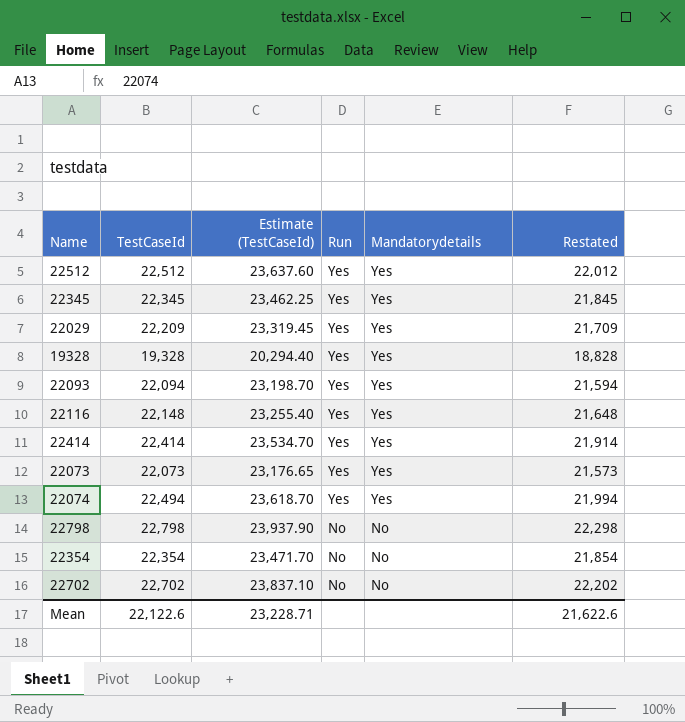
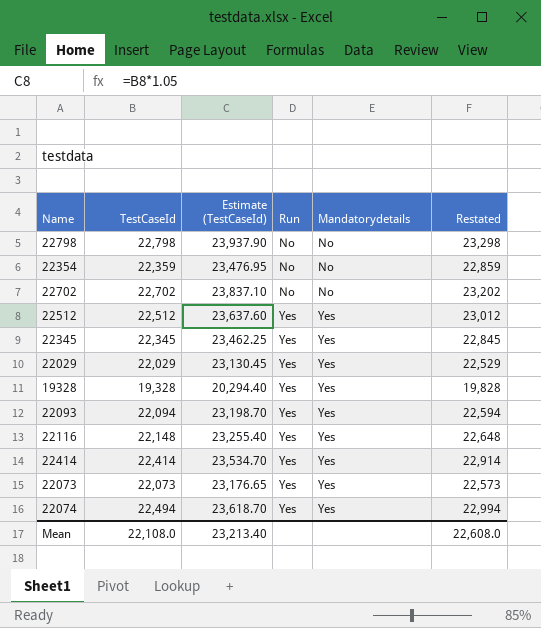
row order: Run descending -> Run ascending
column Restated | formula: [TestCaseId] - 500 -> [TestCaseId] + 500
22354 | TestCaseId: 22,354 -> 22,359
22354 | Estimate (TestCaseId): 23,471.70 -> 23,476.95
22029 | TestCaseId: 22,209 -> 22,029
22029 | Estimate (TestCaseId): 23,319.45 -> 23,130.45
Mean | TestCaseId: 22,122.6 -> 22,108.0
Mean | Estimate (TestCaseId): 23,228.71 -> 23,213.40
Mean | Restated: 21,622.6 -> 22,608.0

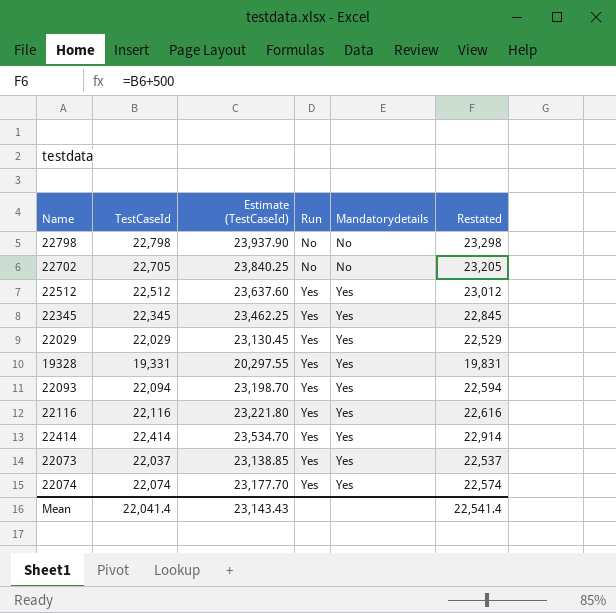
row 22354: 22,359 | 23,476.95 | No | No | 22,859 -> none
22702 | TestCaseId: 22,702 -> 22,705
22702 | Estimate (TestCaseId): 23,837.10 -> 23,840.25
22702 | Restated: 23,202 -> 23,205
19328 | TestCaseId: 19,328 -> 19,331
19328 | Estimate (TestCaseId): 20,294.40 -> 20,297.55
19328 | Restated: 19,828 -> 19,831
22116 | TestCaseId: 22,148 -> 22,116
22116 | Estimate (TestCaseId): 23,255.40 -> 23,221.80
22116 | Restated: 22,648 -> 22,616
22073 | TestCaseId: 22,073 -> 22,037
22073 | Estimate (TestCaseId): 23,176.65 -> 23,138.85
22073 | Restated: 22,573 -> 22,537
22074 | TestCaseId: 22,494 -> 22,074
22074 | Estimate (TestCaseId): 23,618.70 -> 23,177.70
22074 | Restated: 22,994 -> 22,574
Mean | TestCaseId: 22,108.0 -> 22,041.4
Mean | Estimate (TestCaseId): 23,213.40 -> 23,143.43
Mean | Restated: 22,608.0 -> 22,541.4

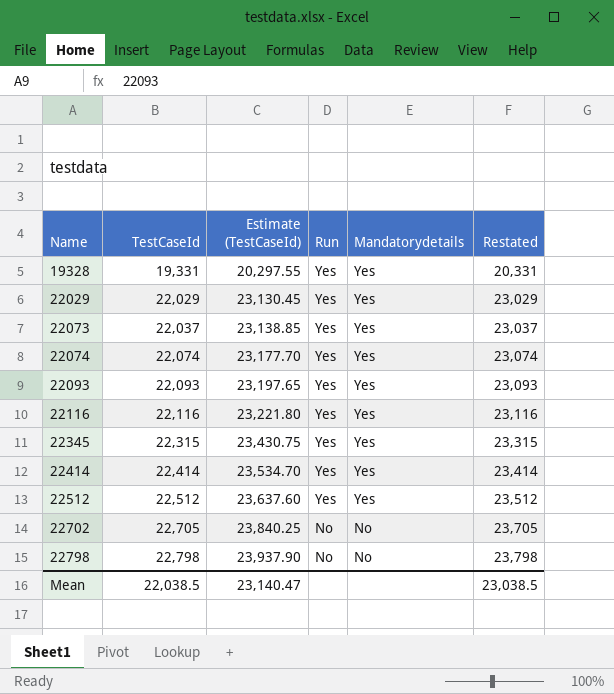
row order: Run ascending -> Name ascending
column Restated | formula: [TestCaseId] + 500 -> [TestCaseId] + 1000
22093 | TestCaseId: 22,094 -> 22,093
22093 | Estimate (TestCaseId): 23,198.70 -> 23,197.65
22345 | TestCaseId: 22,345 -> 22,315
22345 | Estimate (TestCaseId): 23,462.25 -> 23,430.75
Mean | TestCaseId: 22,041.4 -> 22,038.5
Mean | Estimate (TestCaseId): 23,143.43 -> 23,140.47
Mean | Restated: 22,541.4 -> 23,038.5

